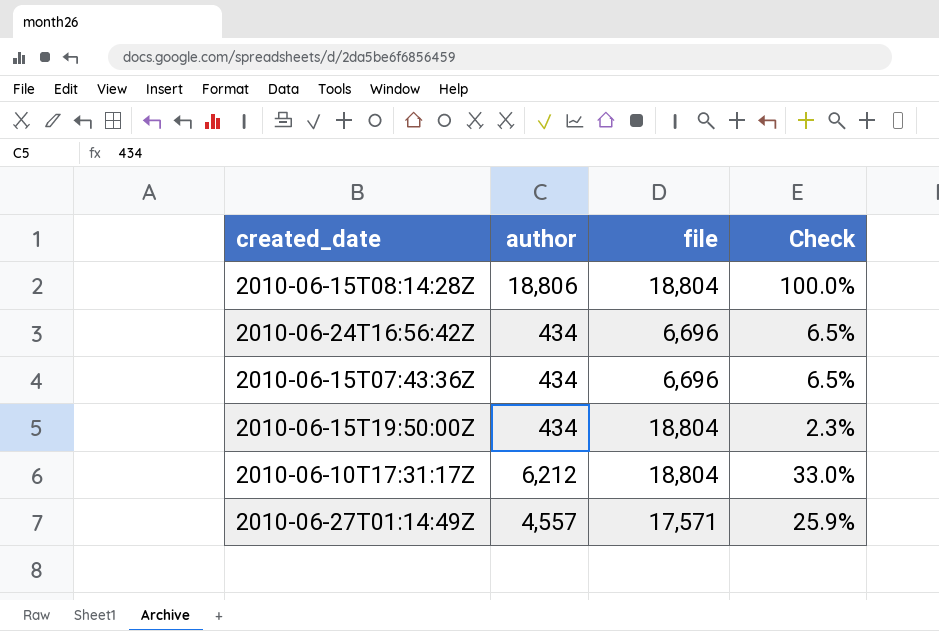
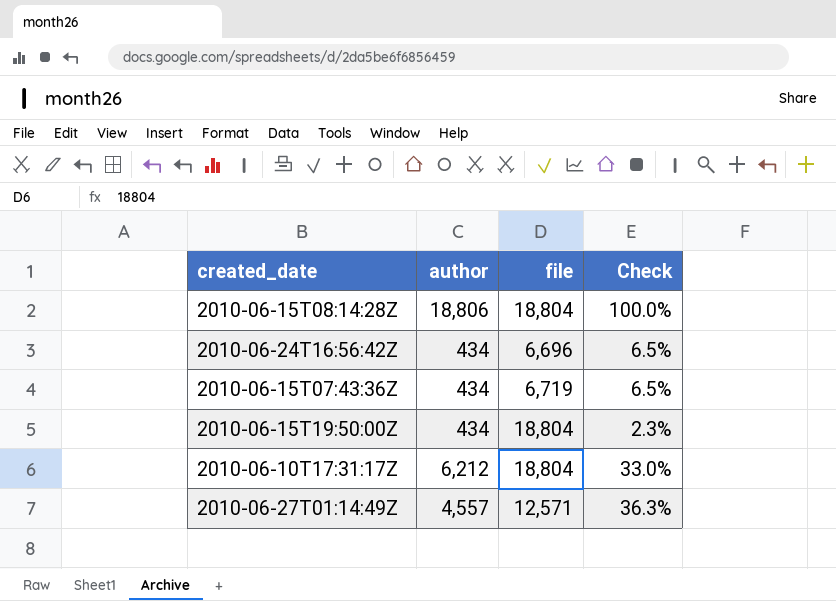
2010-06-15T07:43:36Z | file: 6,696 -> 6,719
2010-06-27T01:14:49Z | file: 17,571 -> 12,571
2010-06-27T01:14:49Z | Check: 25.9% -> 36.3%

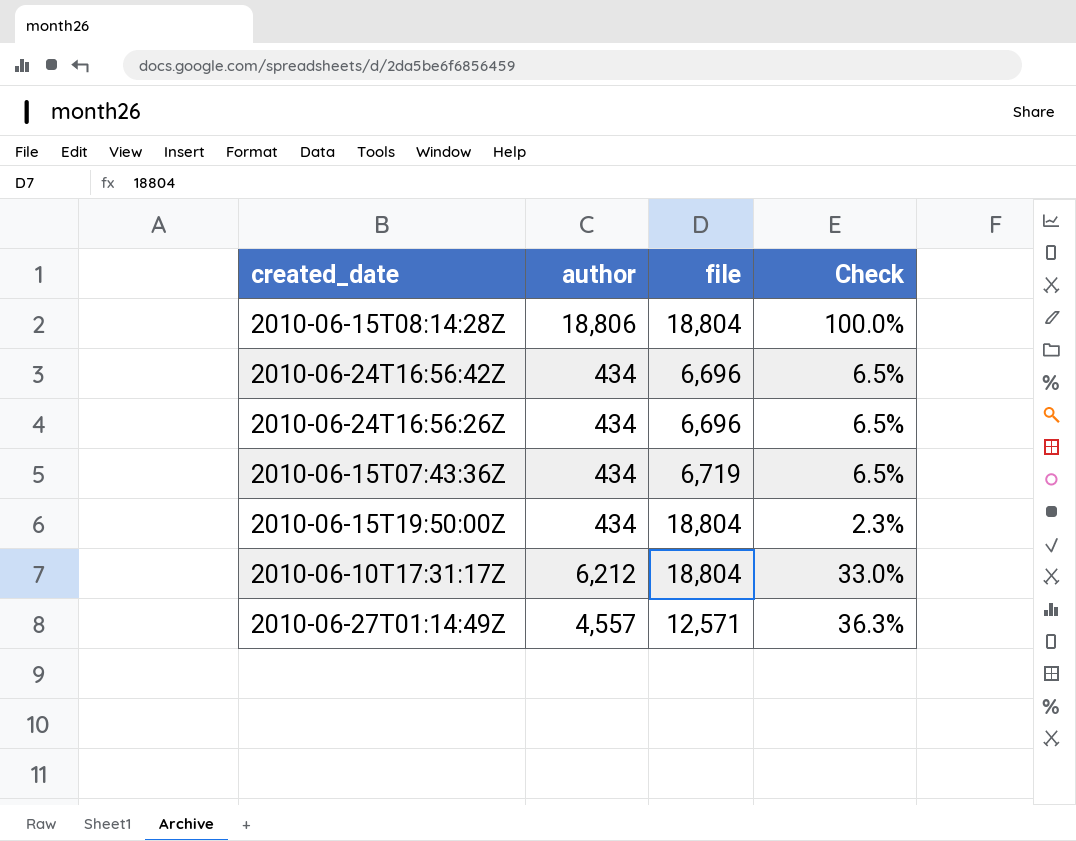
row 2010-06-24T16:56:26Z: none -> 434 | 6,696 | 6.5%

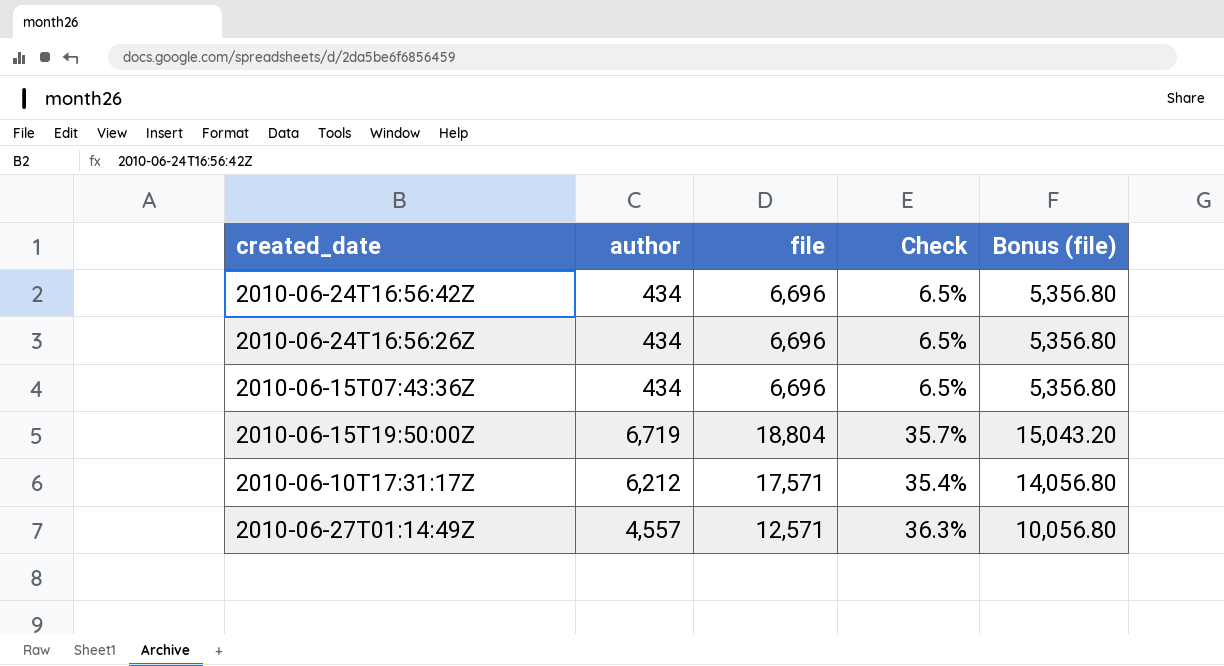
column Bonus (file) | formula: none -> [file] * 0.8
row 2010-06-15T08:14:28Z: 18,806 | 18,804 | 100.0% -> none
2010-06-15T07:43:36Z | file: 6,719 -> 6,696
2010-06-15T19:50:00Z | author: 434 -> 6,719
2010-06-15T19:50:00Z | Check: 2.3% -> 35.7%
2010-06-10T17:31:17Z | file: 18,804 -> 17,571
2010-06-10T17:31:17Z | Check: 33.0% -> 35.4%

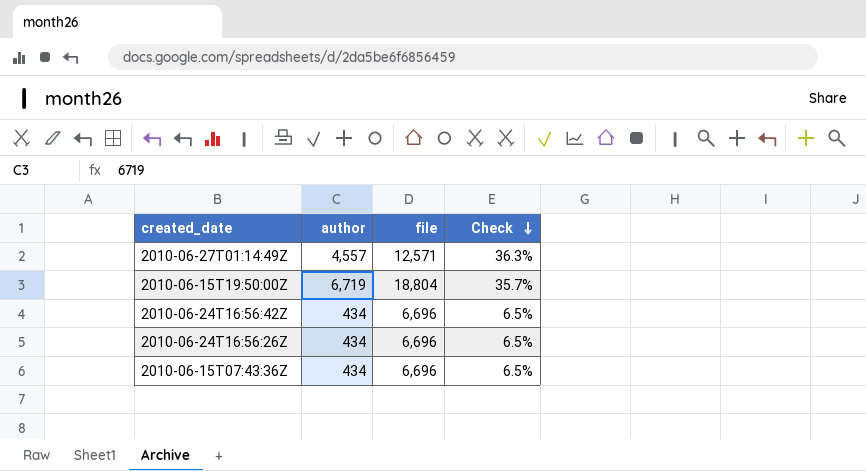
row order: none -> Check descending
column Bonus (file) | formula: [file] * 0.8 -> none
row 2010-06-10T17:31:17Z: 6,212 | 17,571 | 35.4% | 14,056.80 -> none

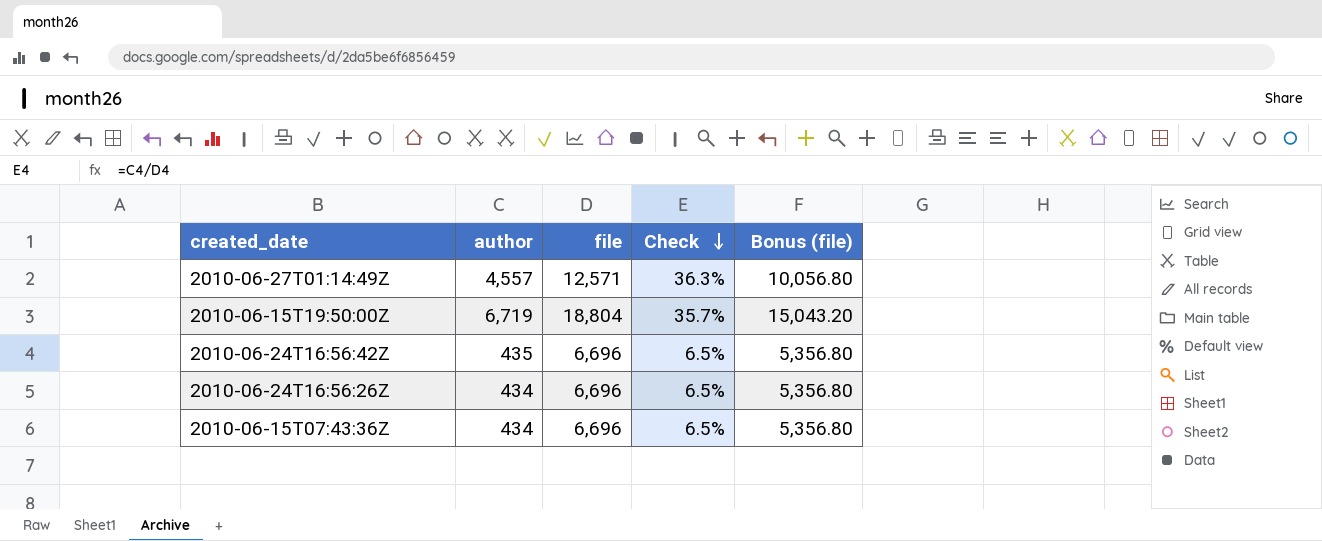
column Bonus (file) | formula: none -> [file] * 0.8
2010-06-24T16:56:42Z | author: 434 -> 435

